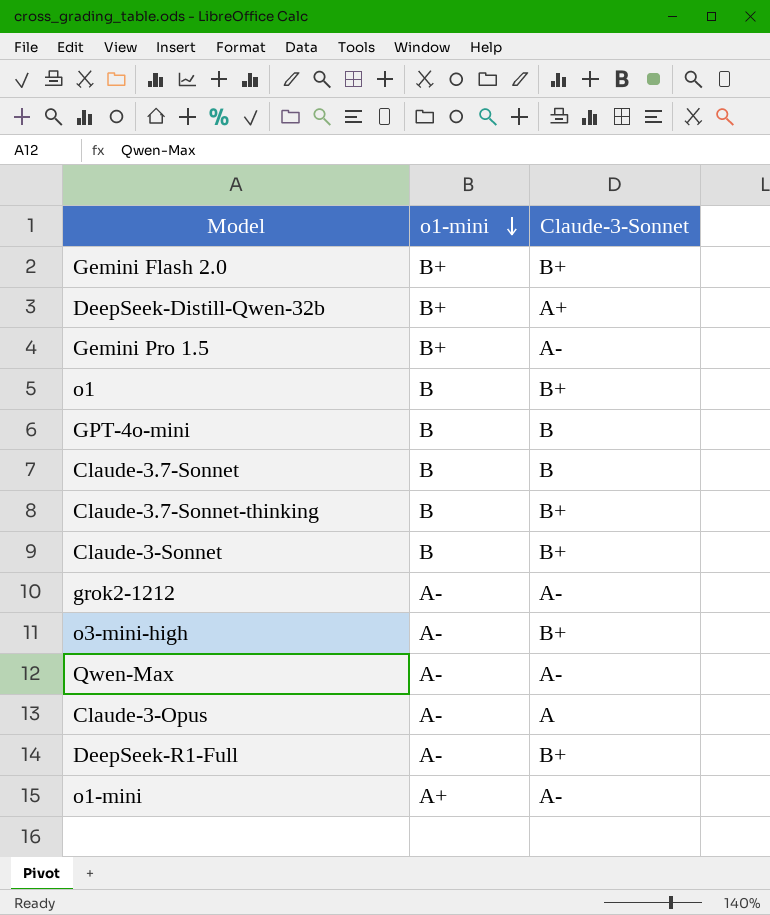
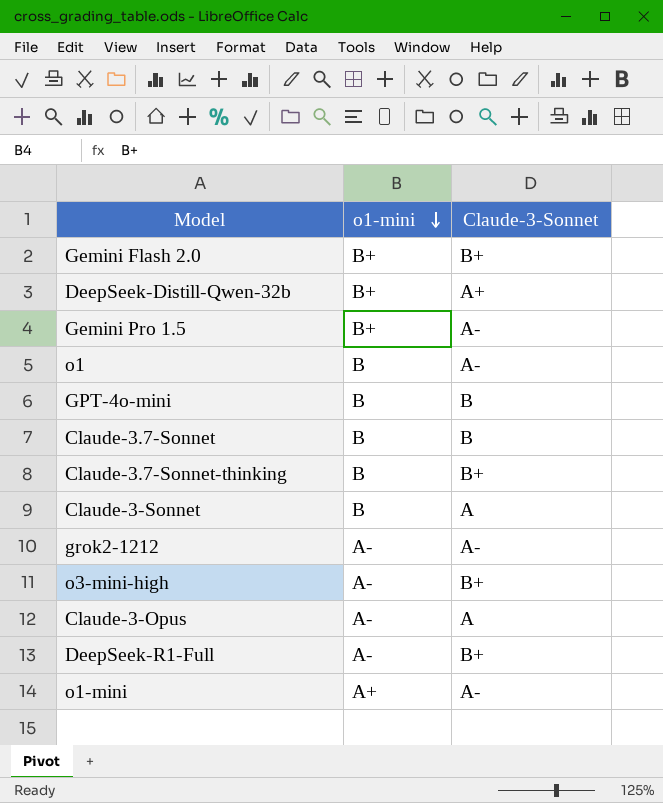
row Qwen-Max: A- | A- -> none
o1 | Claude-3-Sonnet: B+ -> A-
Claude-3-Sonnet | Claude-3-Sonnet: B+ -> A

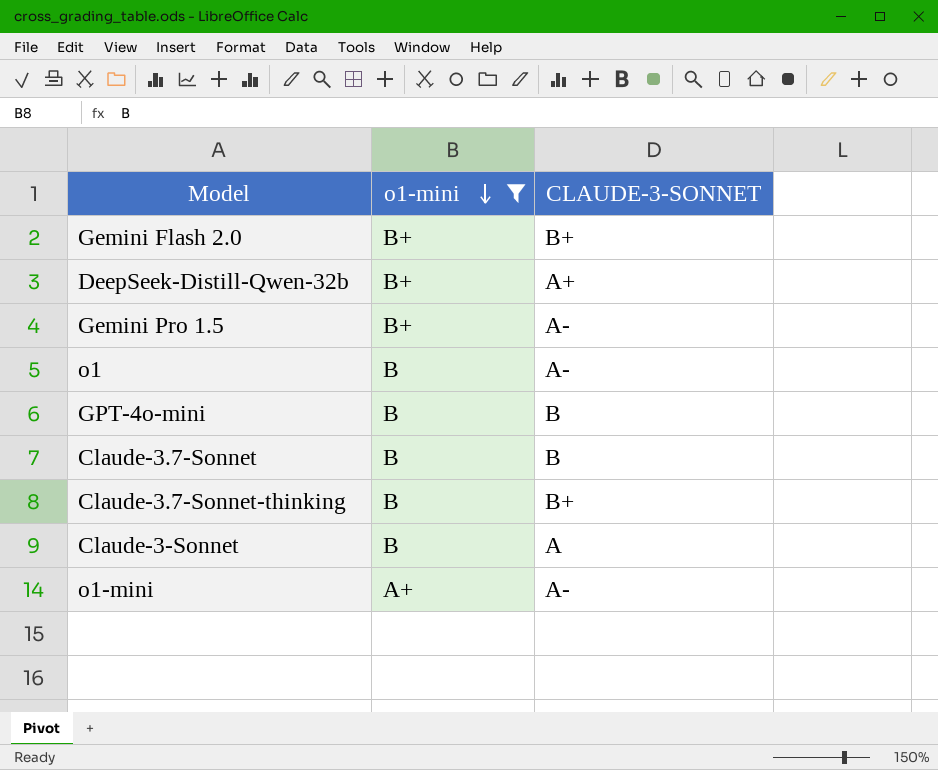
filter: none -> o1-mini != A-
column name: Claude-3-Sonnet -> CLAUDE-3-SONNET

